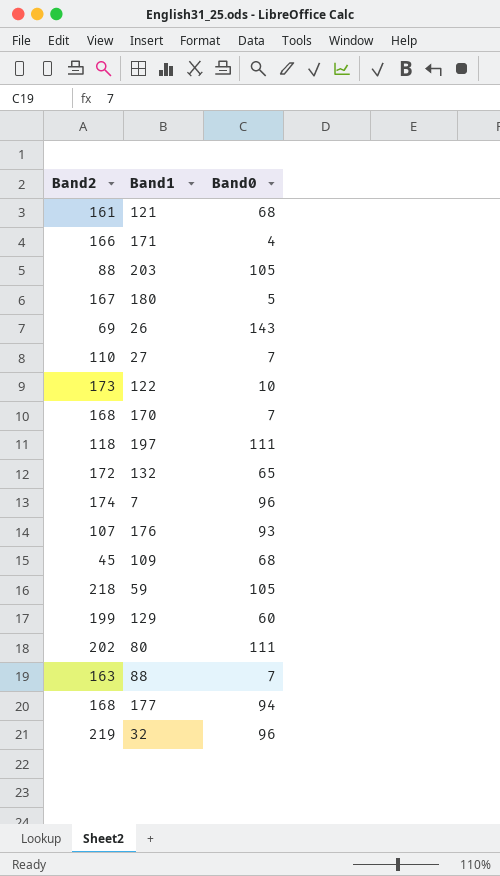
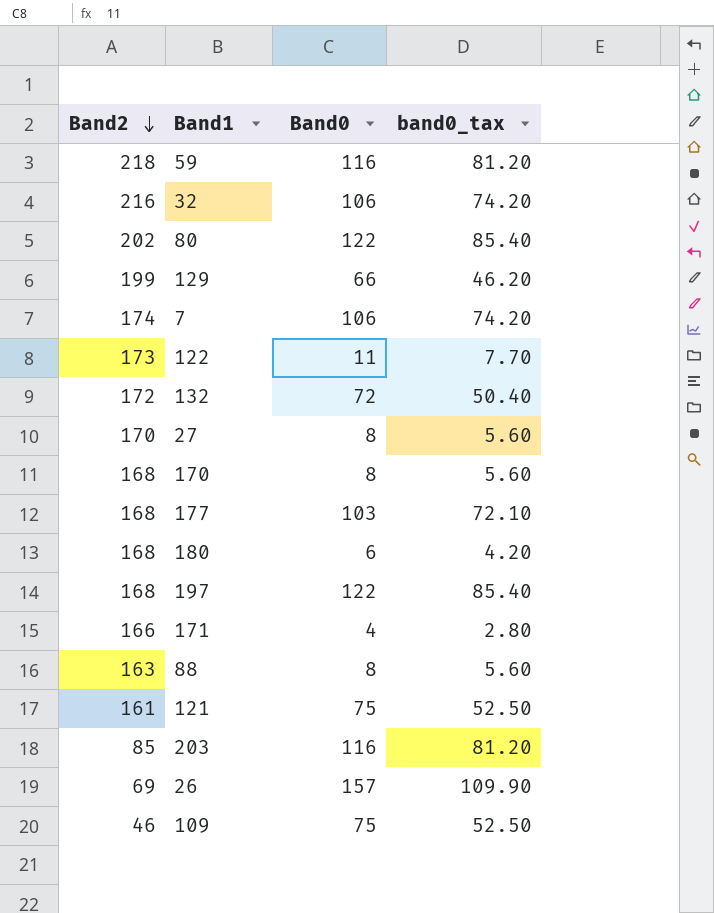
row order: none -> Band2 descending
column band0_tax | formula: none -> [Band0] * 0.7
row 176: 107 | 93 -> none
59 | Band0: 105 -> 116
32 | Band2: 219 -> 216
32 | Band0: 96 -> 106
80 | Band0: 111 -> 122
129 | Band0: 60 -> 66
7 | Band0: 96 -> 106
122 | Band0: 10 -> 11
132 | Band0: 65 -> 72
27 | Band2: 110 -> 170
27 | Band0: 7 -> 8
170 | Band0: 7 -> 8
177 | Band0: 94 -> 103
180 | Band2: 167 -> 168
180 | Band0: 5 -> 6
197 | Band2: 118 -> 168
197 | Band0: 111 -> 122
88 | Band0: 7 -> 8
121 | Band0: 68 -> 75
203 | Band2: 88 -> 85
203 | Band0: 105 -> 116
26 | Band0: 143 -> 157
109 | Band2: 45 -> 46
109 | Band0: 68 -> 75

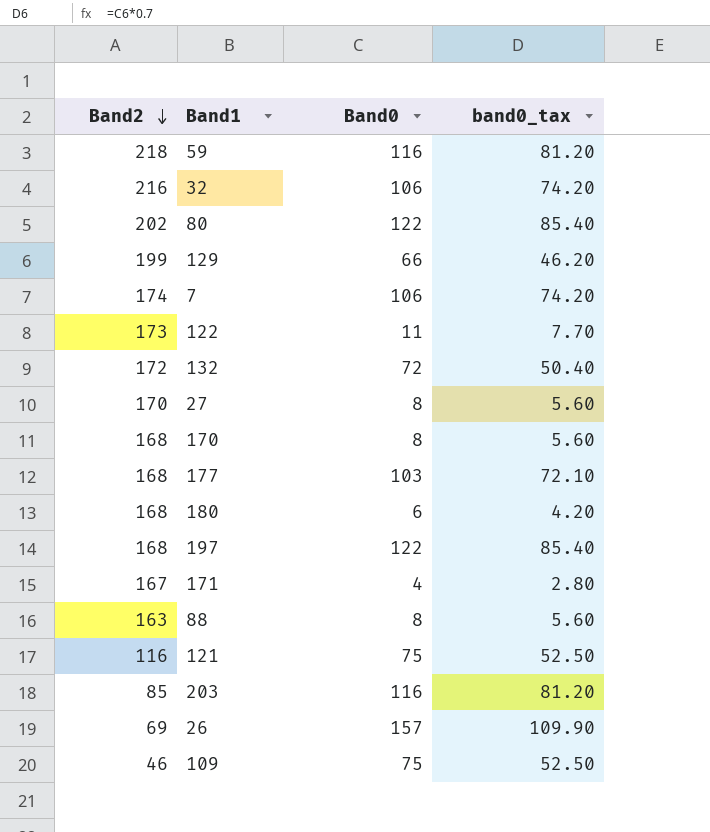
171 | Band2: 166 -> 167
121 | Band2: 161 -> 116

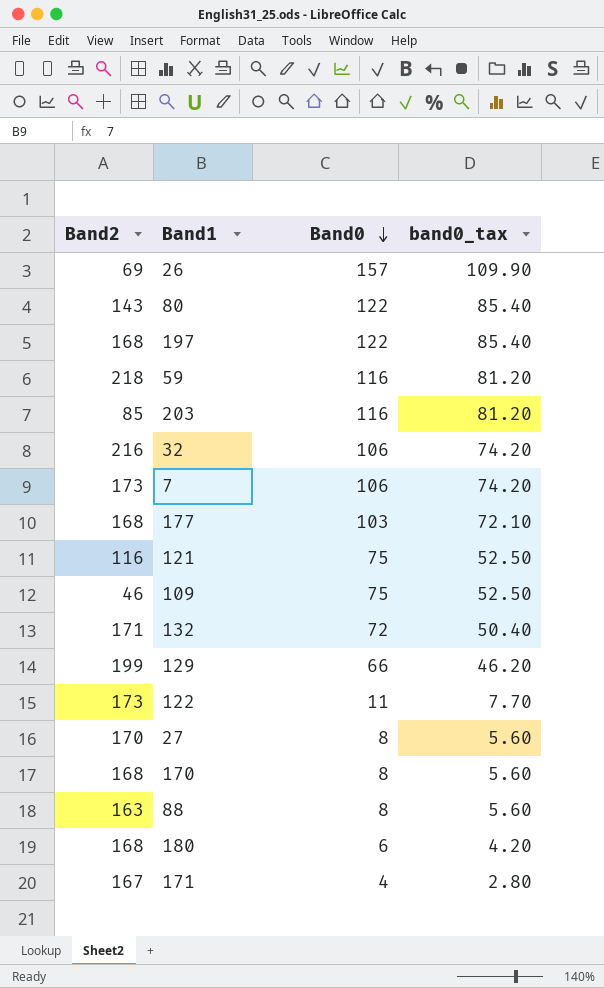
row order: Band2 descending -> Band0 descending
80 | Band2: 202 -> 143
7 | Band2: 174 -> 173
132 | Band2: 172 -> 171

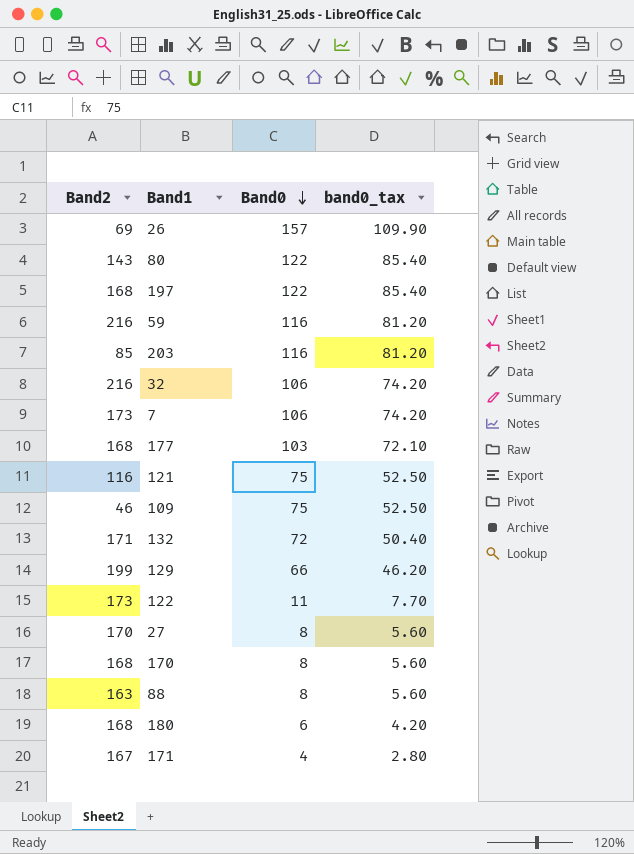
59 | Band2: 218 -> 216

